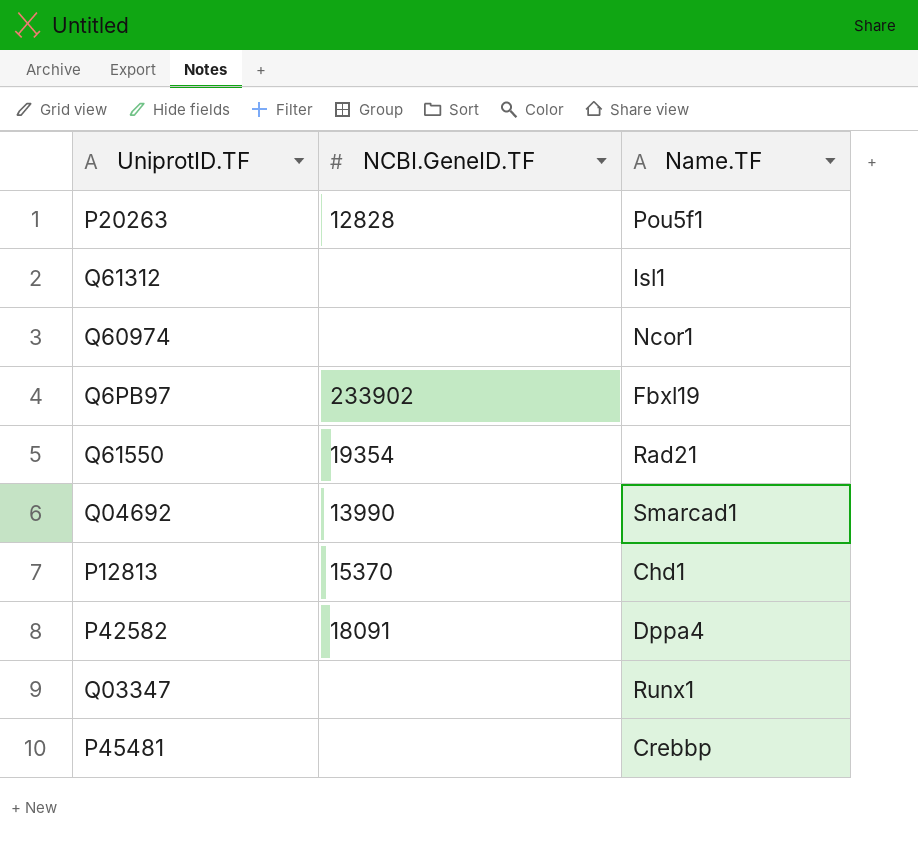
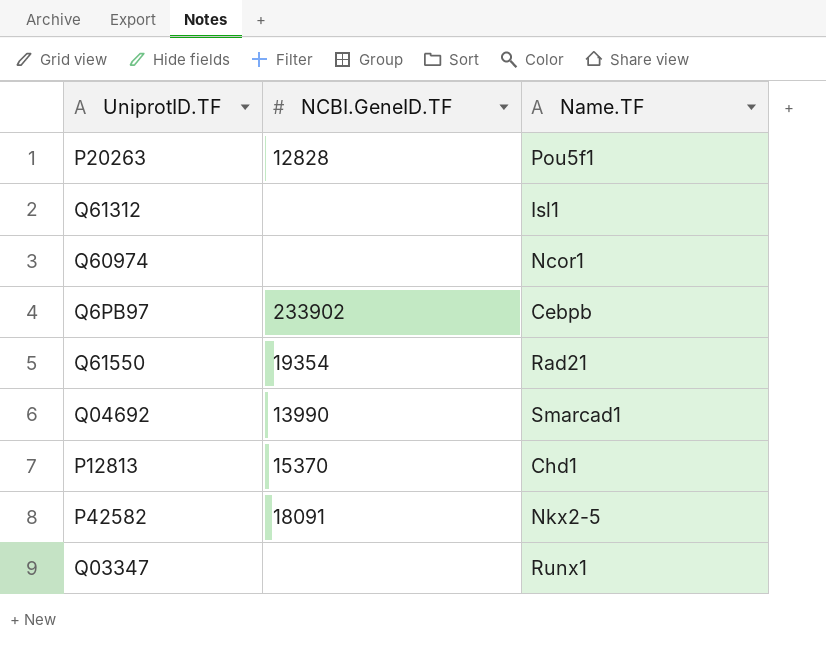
row P45481: none | Crebbp -> none
Q6PB97 | Name.TF: Fbxl19 -> Cebpb
P42582 | Name.TF: Dppa4 -> Nkx2-5

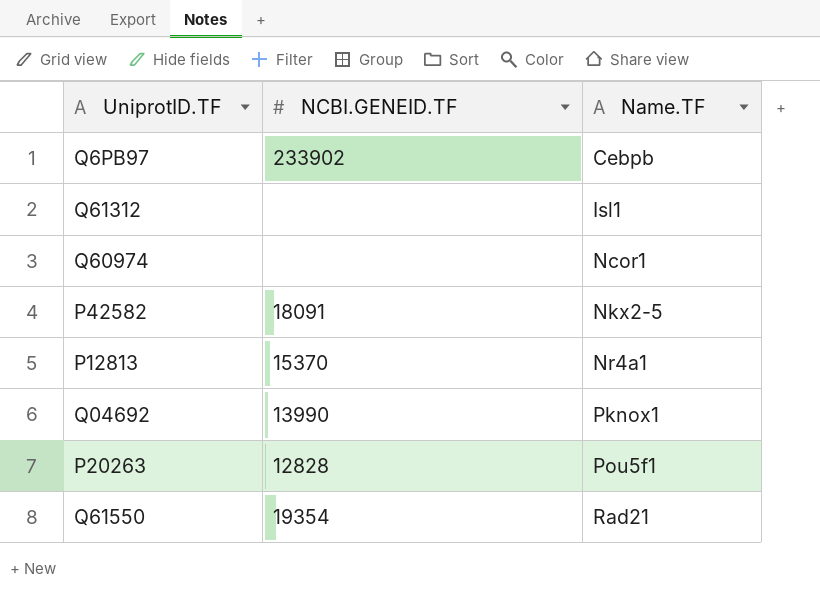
row order: none -> Name.TF ascending
column name: NCBI.GeneID.TF -> NCBI.GENEID.TF
row Q03347: none | Runx1 -> none
P12813 | Name.TF: Chd1 -> Nr4a1
Q04692 | Name.TF: Smarcad1 -> Pknox1

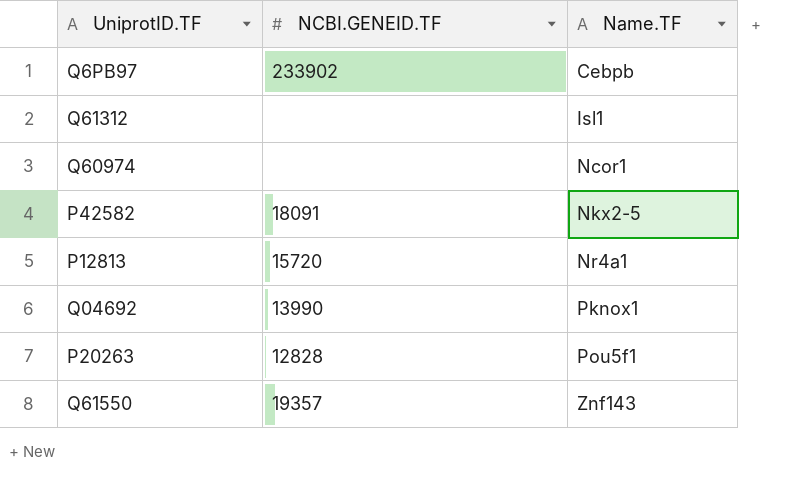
P12813 | NCBI.GENEID.TF: 15370 -> 15720
Q61550 | NCBI.GENEID.TF: 19354 -> 19357
Q61550 | Name.TF: Rad21 -> Znf143

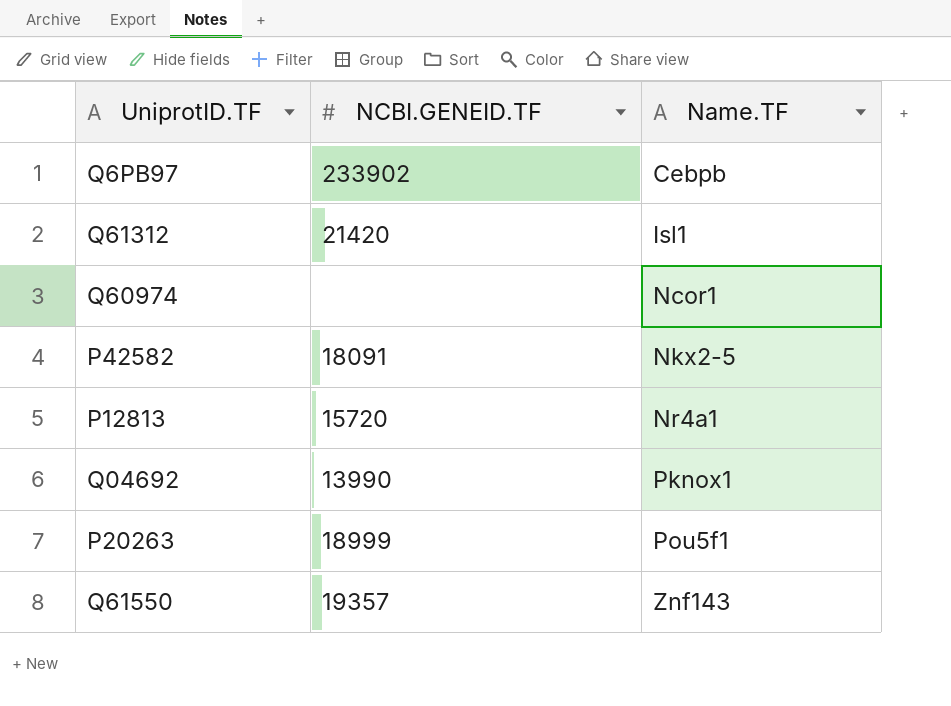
Q61312 | NCBI.GENEID.TF: none -> 21420
P20263 | NCBI.GENEID.TF: 12828 -> 18999

